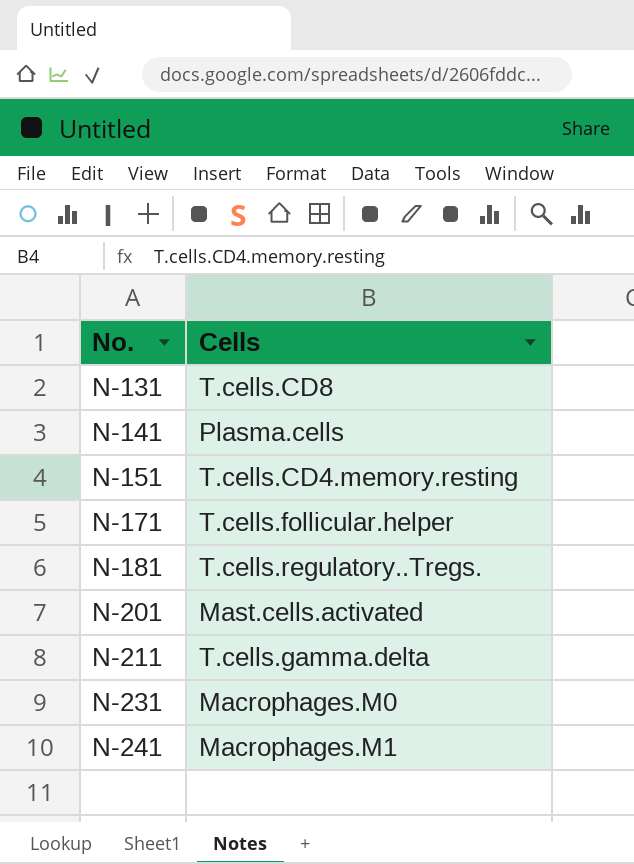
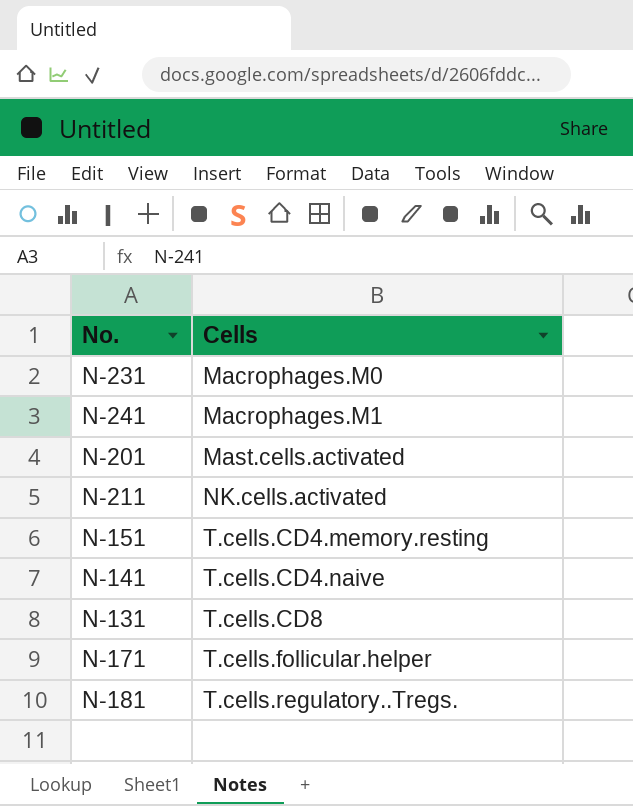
row order: No. ascending -> Cells ascending
N-211 | Cells: T.cells.gamma.delta -> NK.cells.activated
N-141 | Cells: Plasma.cells -> T.cells.CD4.naive

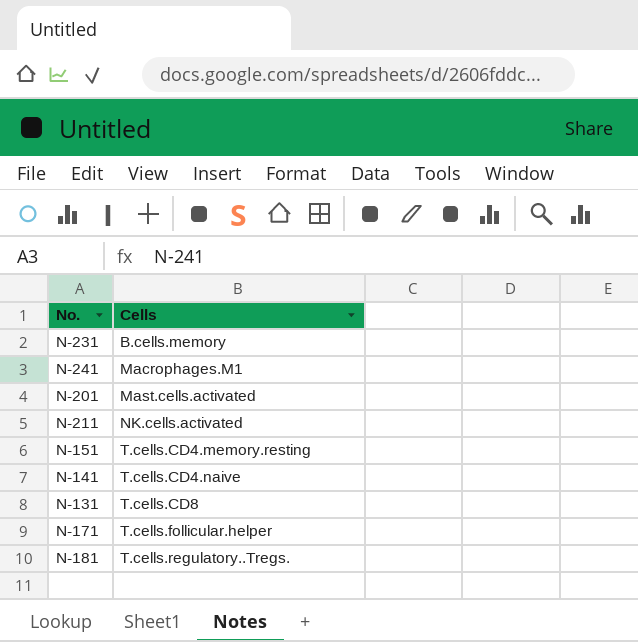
N-231 | Cells: Macrophages.M0 -> B.cells.memory

